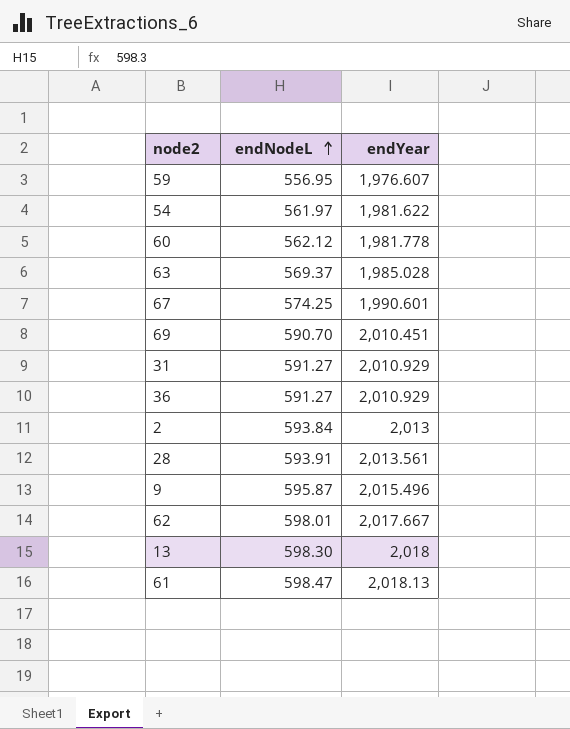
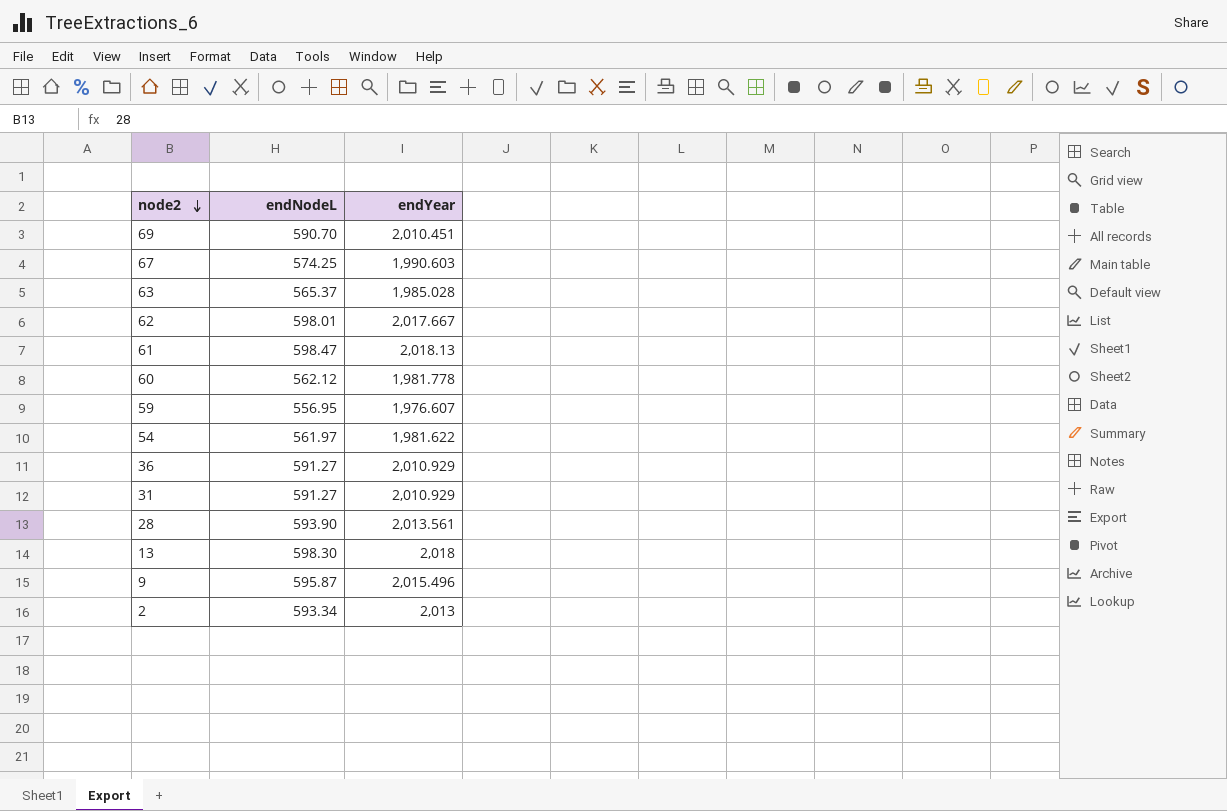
row order: endNodeL ascending -> node2 descending
67 | endYear: 1,990.601 -> 1,990.603
63 | endNodeL: 569.37 -> 565.37
28 | endNodeL: 593.91 -> 593.90
2 | endNodeL: 593.84 -> 593.34

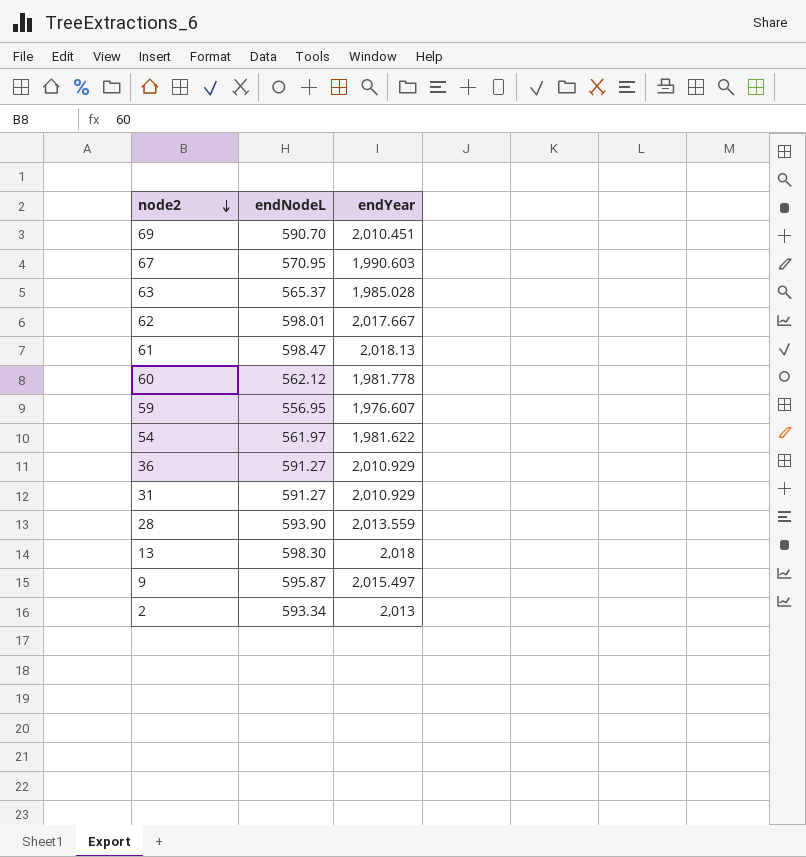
67 | endNodeL: 574.25 -> 570.95
28 | endYear: 2,013.561 -> 2,013.559
9 | endYear: 2,015.496 -> 2,015.497

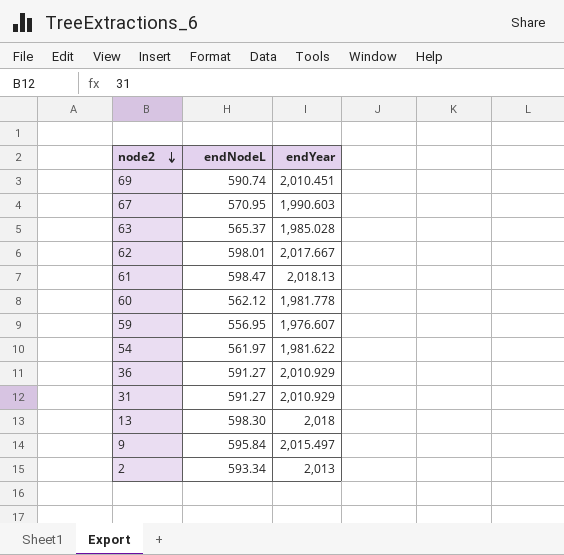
row 28: 593.90 | 2,013.559 -> none
69 | endNodeL: 590.70 -> 590.74
9 | endNodeL: 595.87 -> 595.84

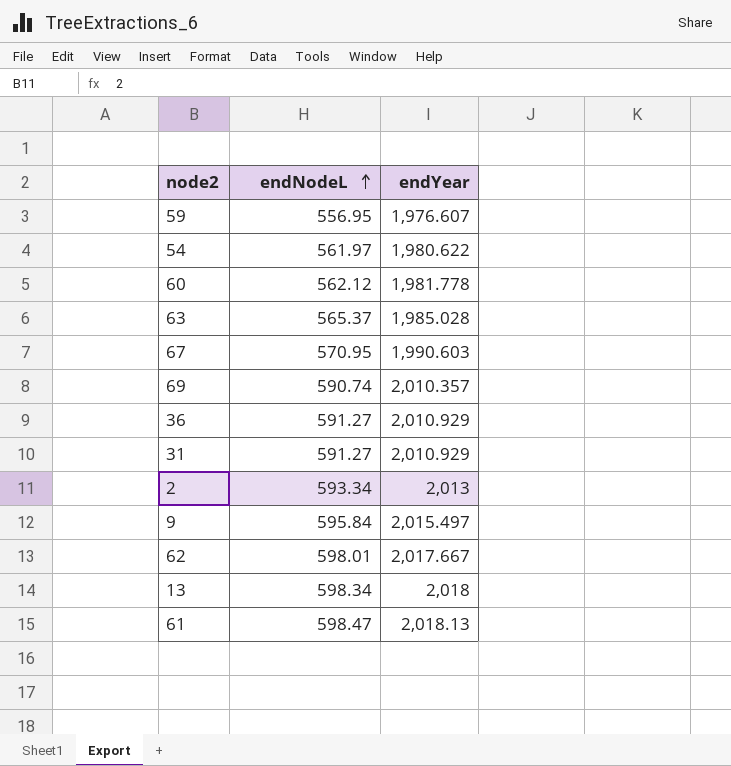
row order: node2 descending -> endNodeL ascending
54 | endYear: 1,981.622 -> 1,980.622
69 | endYear: 2,010.451 -> 2,010.357
13 | endNodeL: 598.30 -> 598.34

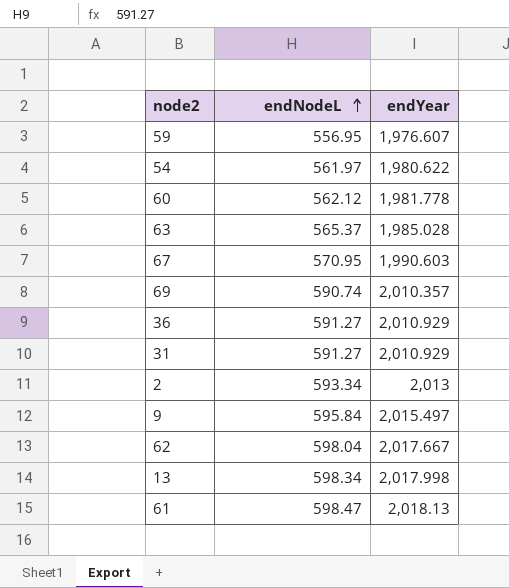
62 | endNodeL: 598.01 -> 598.04
13 | endYear: 2,018 -> 2,017.998

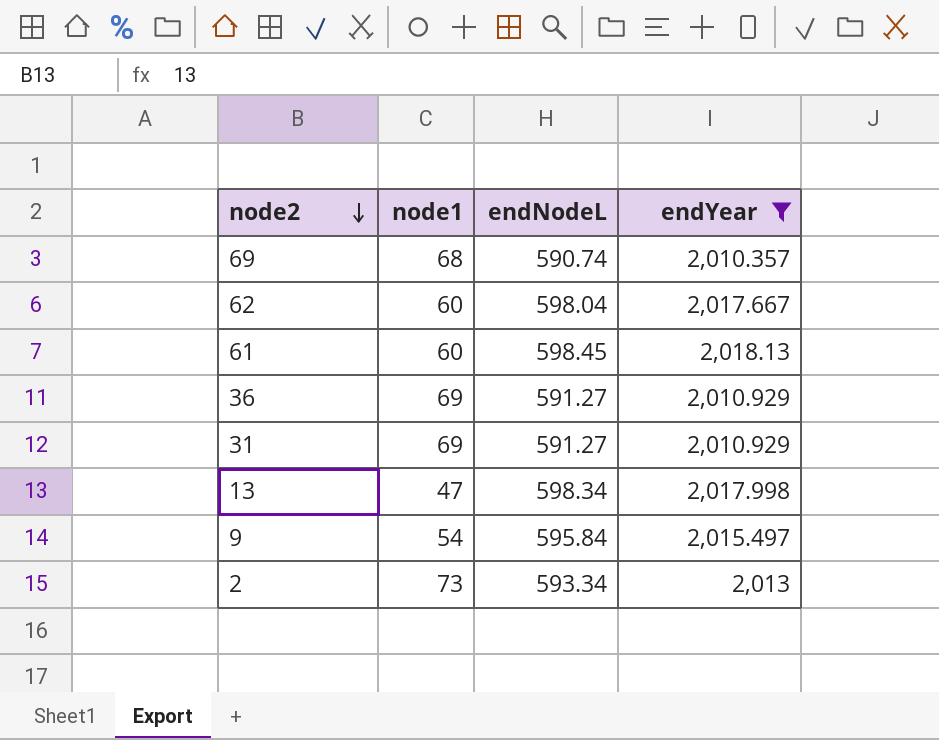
filter: none -> endYear >= 2,010.357
row order: endNodeL ascending -> node2 descending
column node1 | position: none -> 2
61 | endNodeL: 598.47 -> 598.45

